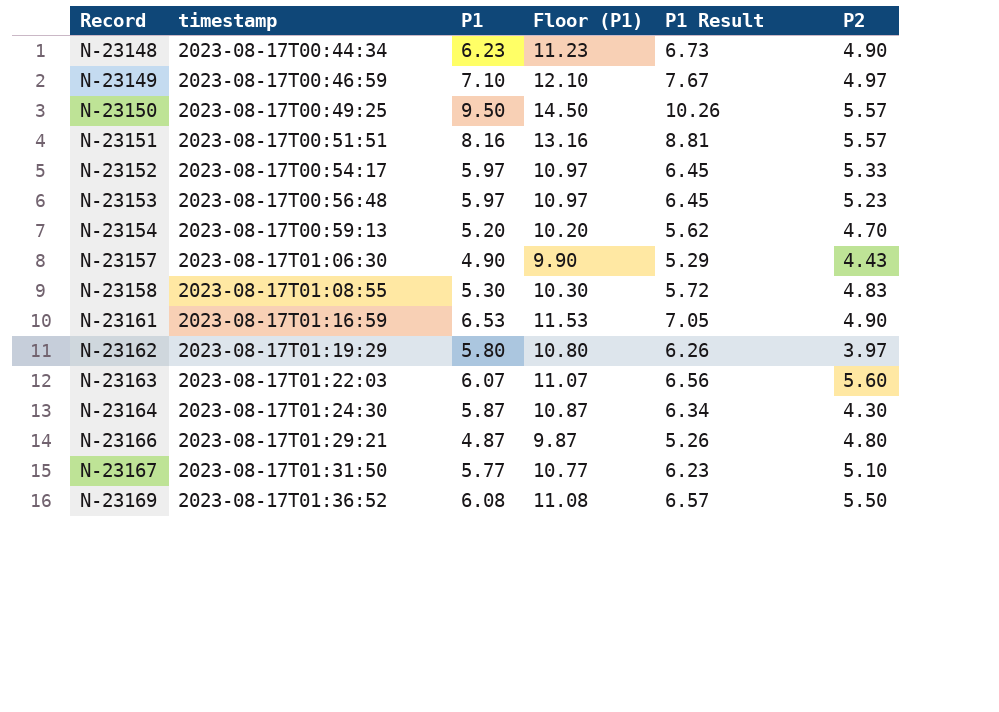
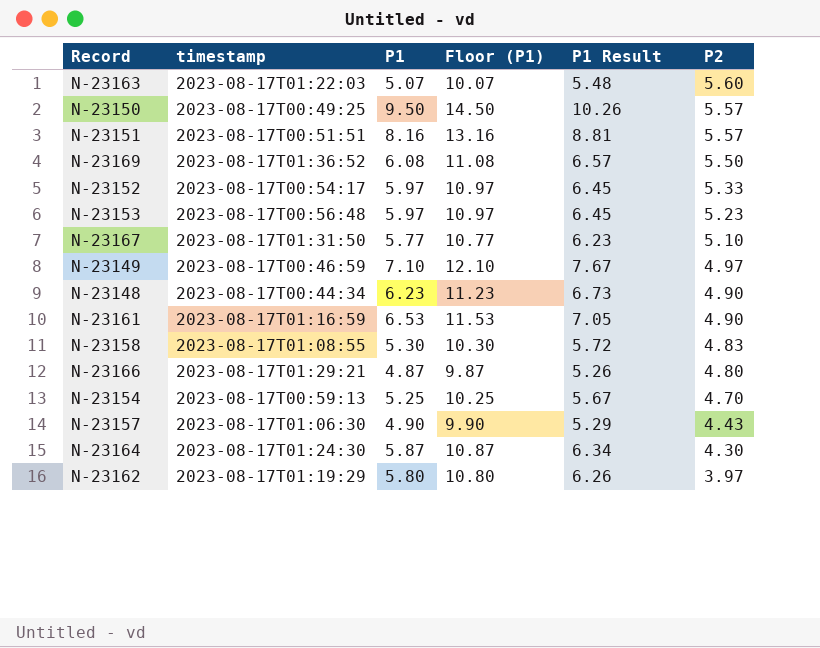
row order: Record ascending -> P2 descending
N-23163 | P1: 6.07 -> 5.07
N-23163 | Floor (P1): 11.07 -> 10.07
N-23163 | P1 Result: 6.56 -> 5.48
N-23154 | P1: 5.20 -> 5.25
N-23154 | Floor (P1): 10.20 -> 10.25
N-23154 | P1 Result: 5.62 -> 5.67

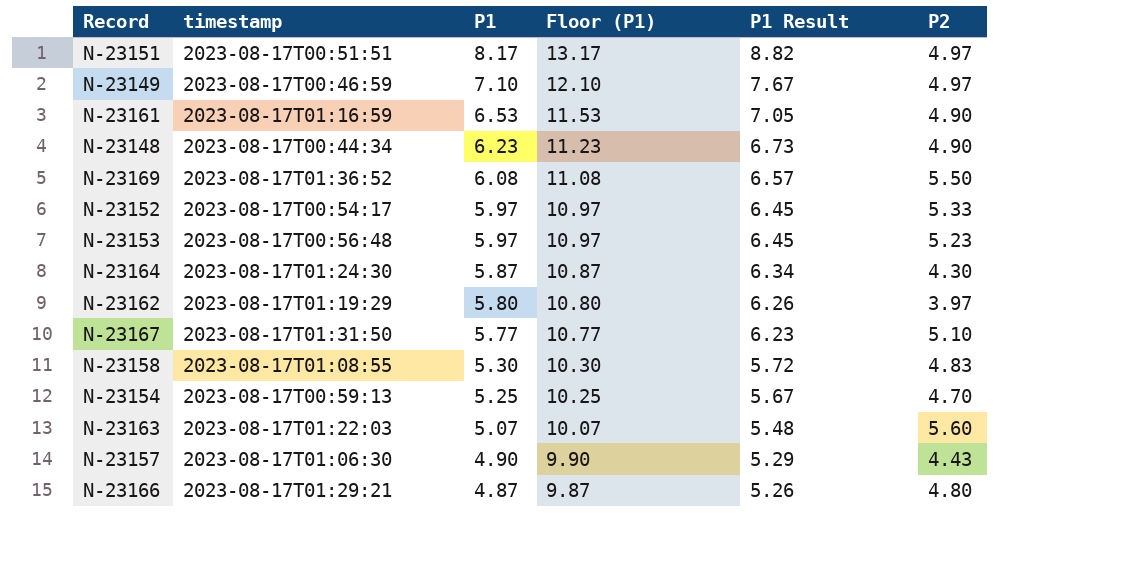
row order: P2 descending -> P1 descending
row N-23150: 2023-08-17T00:49:25 | 9.50 | 14.50 | 10.26 | 5.57 -> none
N-23151 | P1: 8.16 -> 8.17
N-23151 | Floor (P1): 13.16 -> 13.17
N-23151 | P1 Result: 8.81 -> 8.82
N-23151 | P2: 5.57 -> 4.97

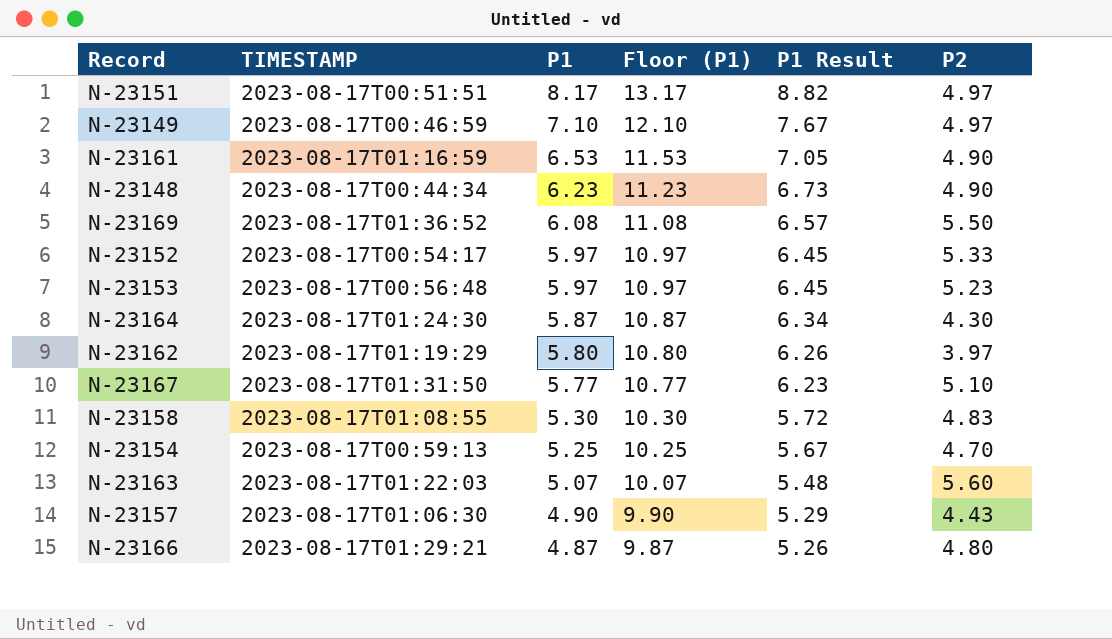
column name: timestamp -> TIMESTAMP

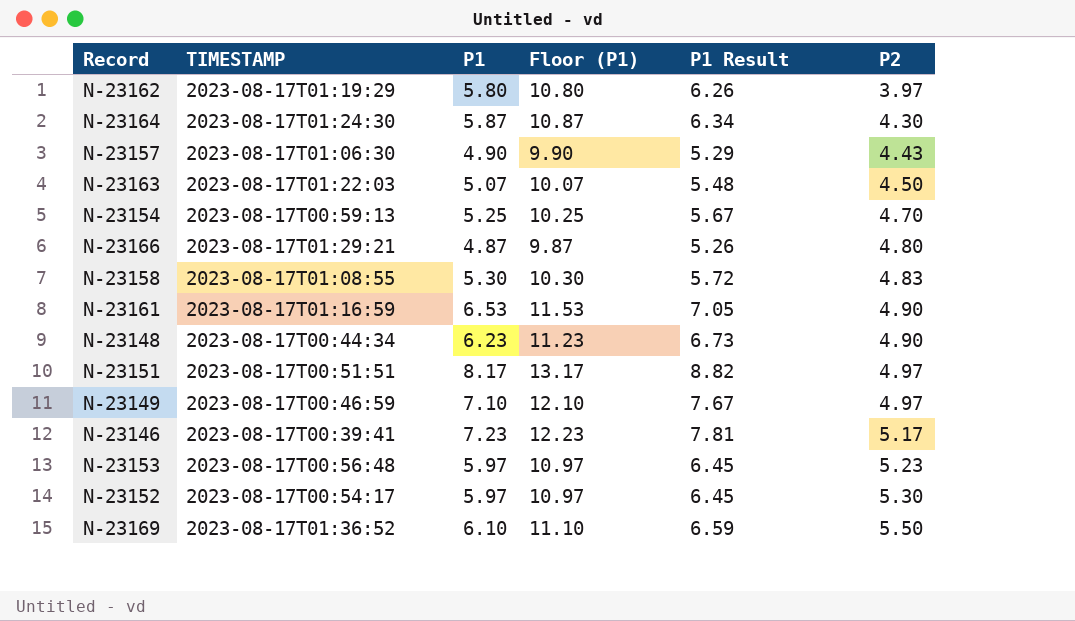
row order: P1 descending -> P2 ascending
row N-23167: 2023-08-17T01:31:50 | 5.77 | 10.77 | 6.23 | 5.10 -> none
N-23163 | P2: 5.60 -> 4.50
row N-23146: none -> 2023-08-17T00:39:41 | 7.23 | 12.23 | 7.81 | 5.17
N-23152 | P2: 5.33 -> 5.30
N-23169 | P1: 6.08 -> 6.10
N-23169 | Floor (P1): 11.08 -> 11.10
N-23169 | P1 Result: 6.57 -> 6.59

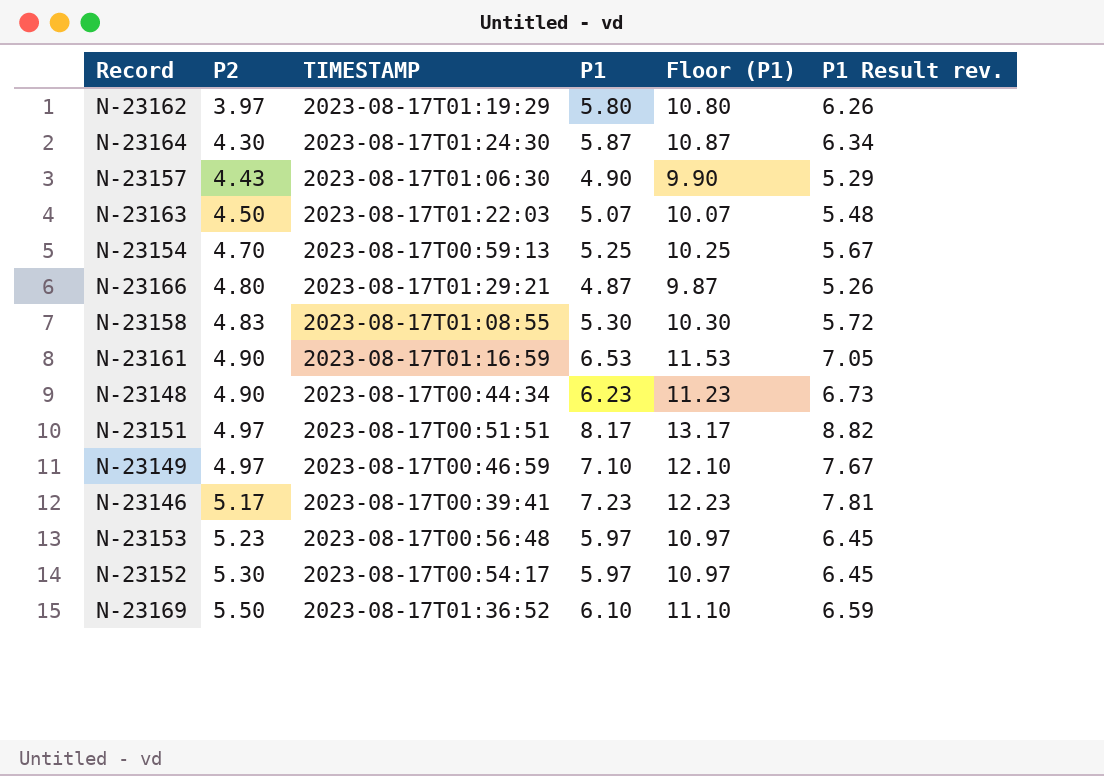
column P2 | position: 6 -> 2
column name: P1 Result -> P1 Result rev.

